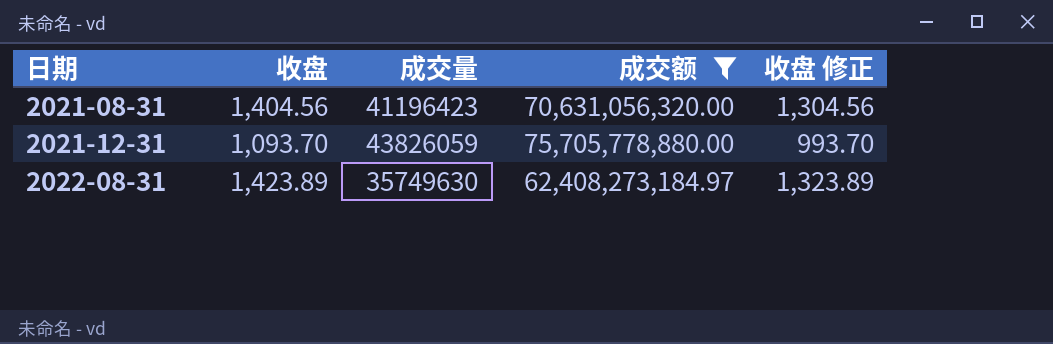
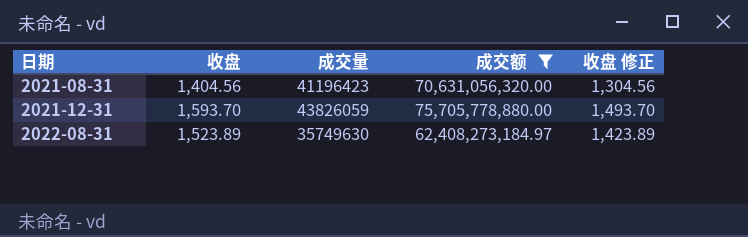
2021-12-31 | 收盘: 1,093.70 -> 1,593.70
2021-12-31 | 收盘 修正: 993.70 -> 1,493.70
2022-08-31 | 收盘: 1,423.89 -> 1,523.89
2022-08-31 | 收盘 修正: 1,323.89 -> 1,423.89

